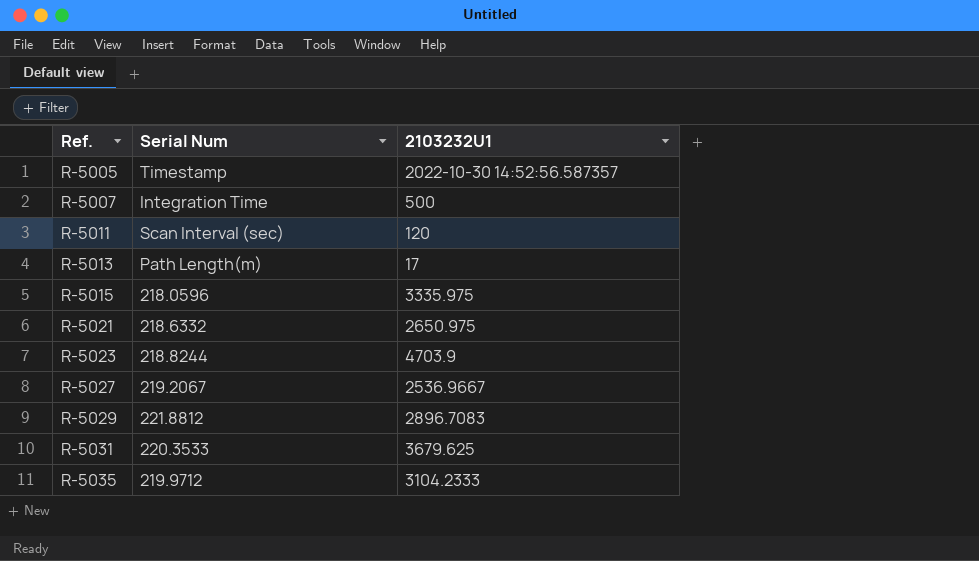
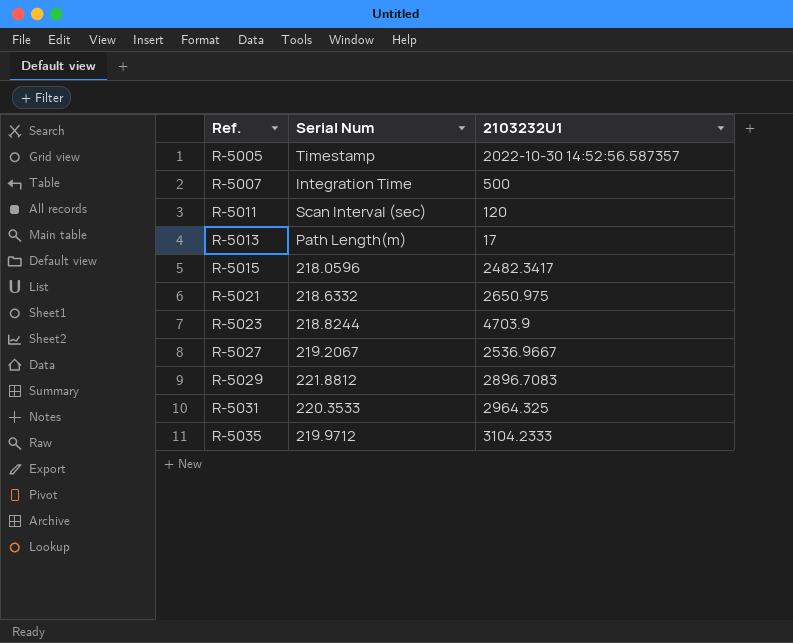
R-5015 | 2103232U1: 3335.975 -> 2482.3417
R-5031 | 2103232U1: 3679.625 -> 2964.325

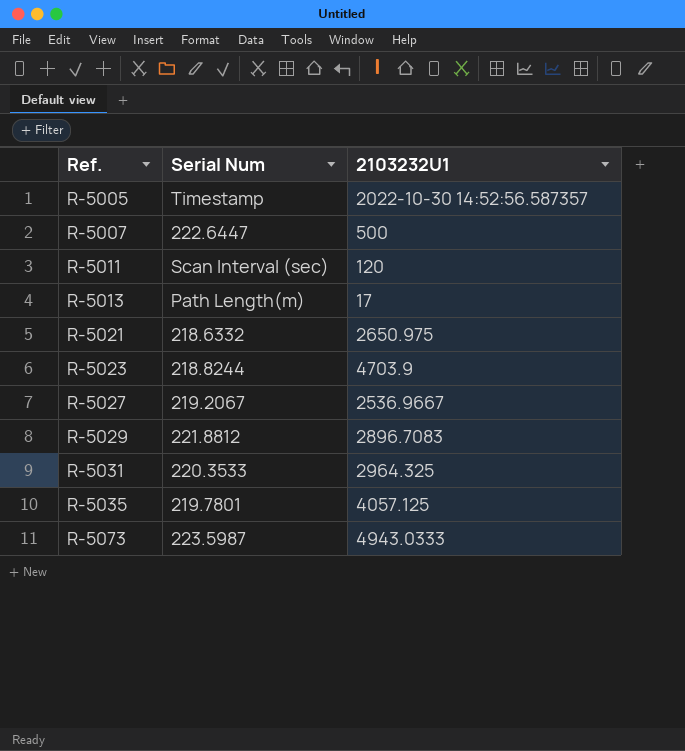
row R-5015: 218.0596 | 2482.3417 -> none
R-5007 | Serial Num: Integration Time -> 222.6447
R-5035 | Serial Num: 219.9712 -> 219.7801
R-5035 | 2103232U1: 3104.2333 -> 4057.125
row R-5073: none -> 223.5987 | 4943.0333

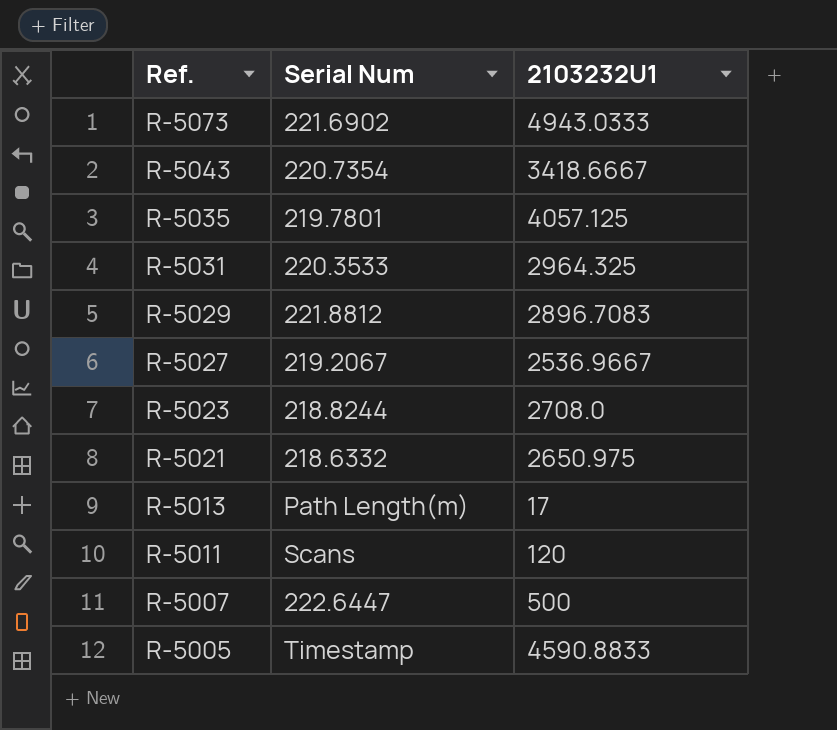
row order: Ref. ascending -> Ref. descending
R-5073 | Serial Num: 223.5987 -> 221.6902
row R-5043: none -> 220.7354 | 3418.6667
R-5023 | 2103232U1: 4703.9 -> 2708.0
R-5011 | Serial Num: Scan Interval (sec) -> Scans
R-5005 | 2103232U1: 2022-10-30 14:52:56.587357 -> 4590.8833

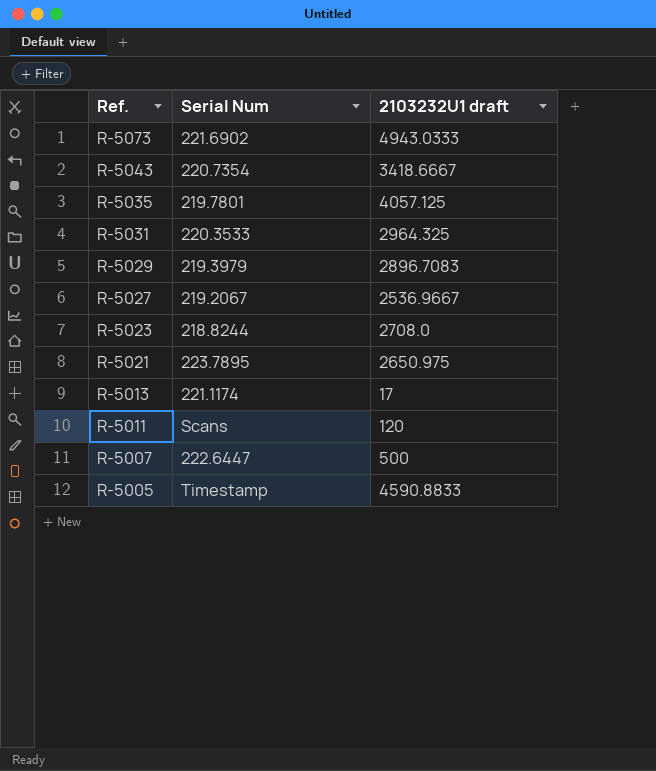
column name: 2103232U1 -> 2103232U1 draft
R-5029 | Serial Num: 221.8812 -> 219.3979
R-5021 | Serial Num: 218.6332 -> 223.7895
R-5013 | Serial Num: Path Length(m) -> 221.1174

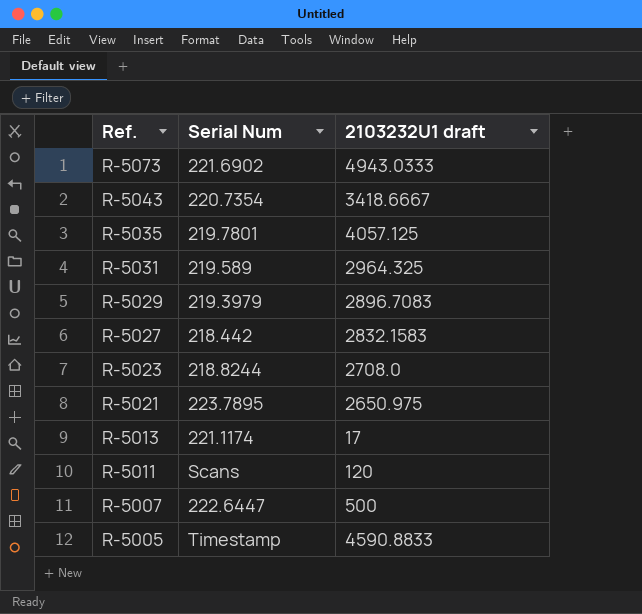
R-5031 | Serial Num: 220.3533 -> 219.589
R-5027 | Serial Num: 219.2067 -> 218.442
R-5027 | 2103232U1 draft: 2536.9667 -> 2832.1583

